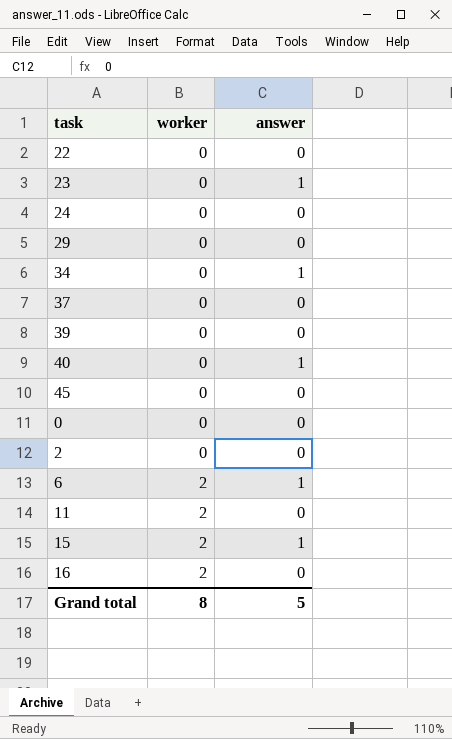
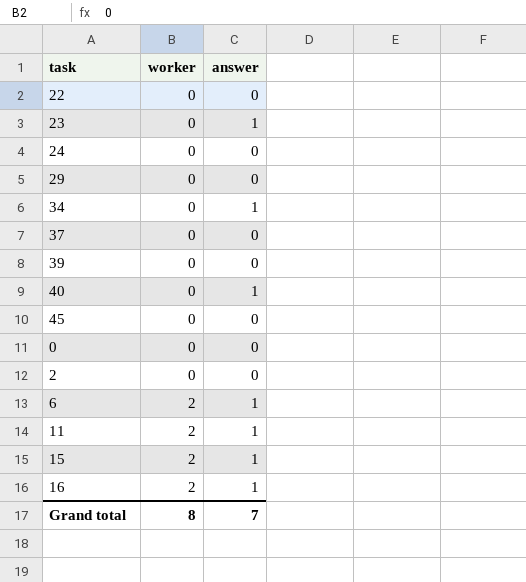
11 | answer: 0 -> 1
16 | answer: 0 -> 1
Grand total | answer: 5 -> 7

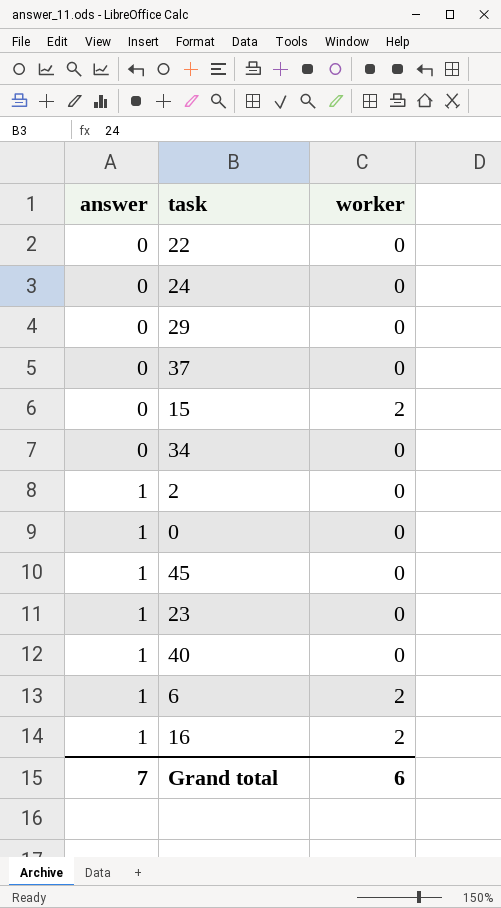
row order: worker ascending -> answer ascending
column answer | position: 3 -> 1
row 39: 0 | 0 -> none
row 11: 2 | 1 -> none
15 | answer: 1 -> 0
34 | answer: 1 -> 0
2 | answer: 0 -> 1
0 | answer: 0 -> 1
45 | answer: 0 -> 1
Grand total | worker: 8 -> 6

